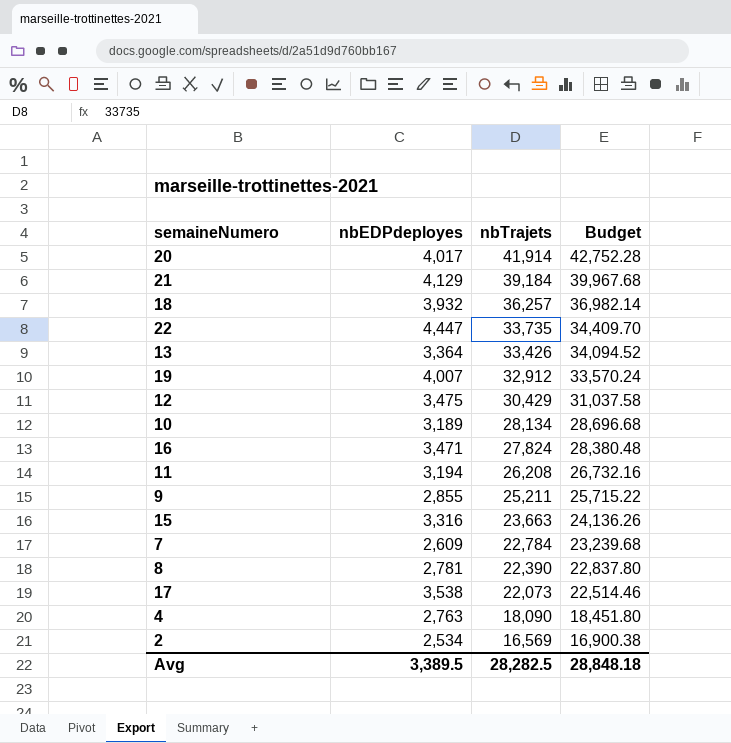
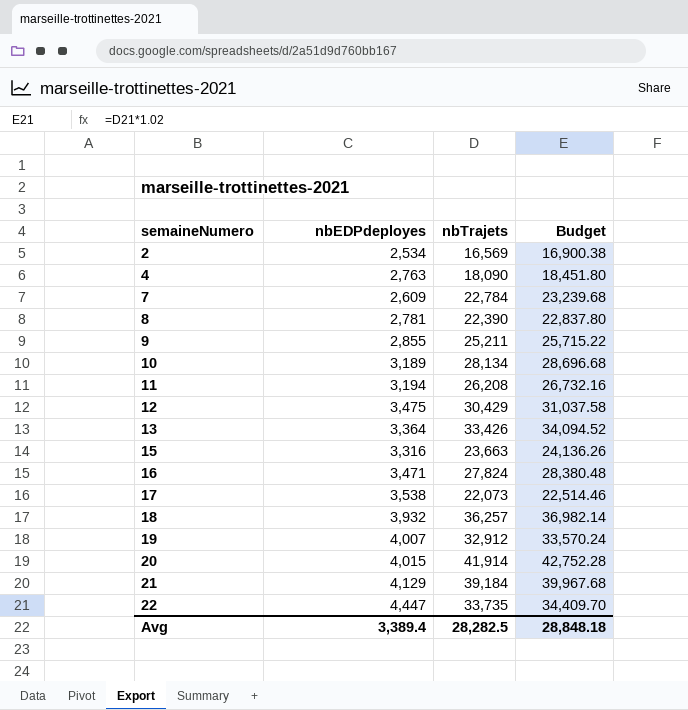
row order: nbTrajets descending -> semaineNumero ascending
20 | nbEDPdeployes: 4,017 -> 4,015
Avg | nbEDPdeployes: 3,389.5 -> 3,389.4

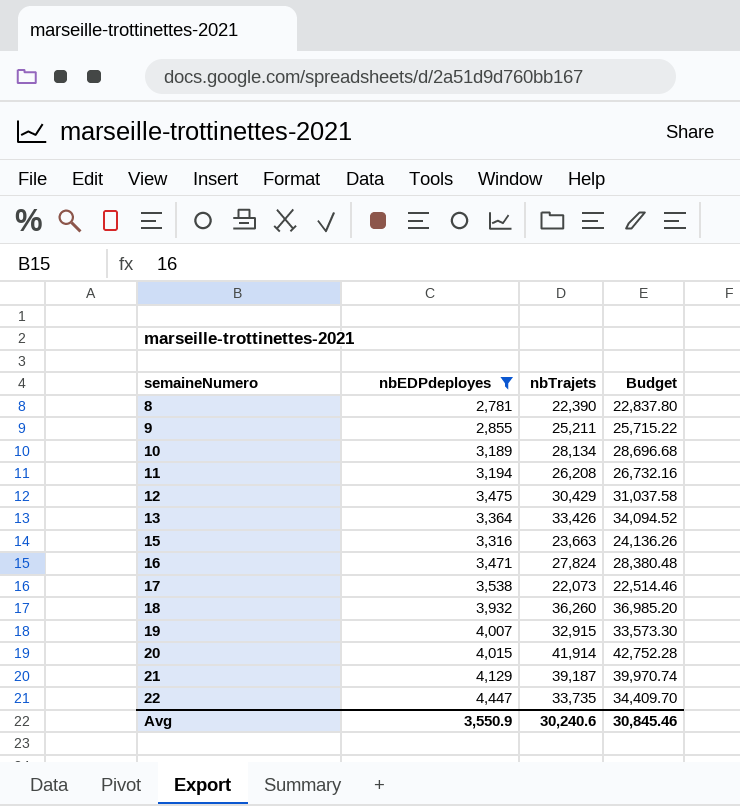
filter: none -> nbEDPdeployes >= 2,781
18 | nbTrajets: 36,257 -> 36,260
18 | Budget: 36,982.14 -> 36,985.20
19 | nbTrajets: 32,912 -> 32,915
19 | Budget: 33,570.24 -> 33,573.30
21 | nbTrajets: 39,184 -> 39,187
21 | Budget: 39,967.68 -> 39,970.74
Avg | nbEDPdeployes: 3,389.4 -> 3,550.9
Avg | nbTrajets: 28,282.5 -> 30,240.6
Avg | Budget: 28,848.18 -> 30,845.46

